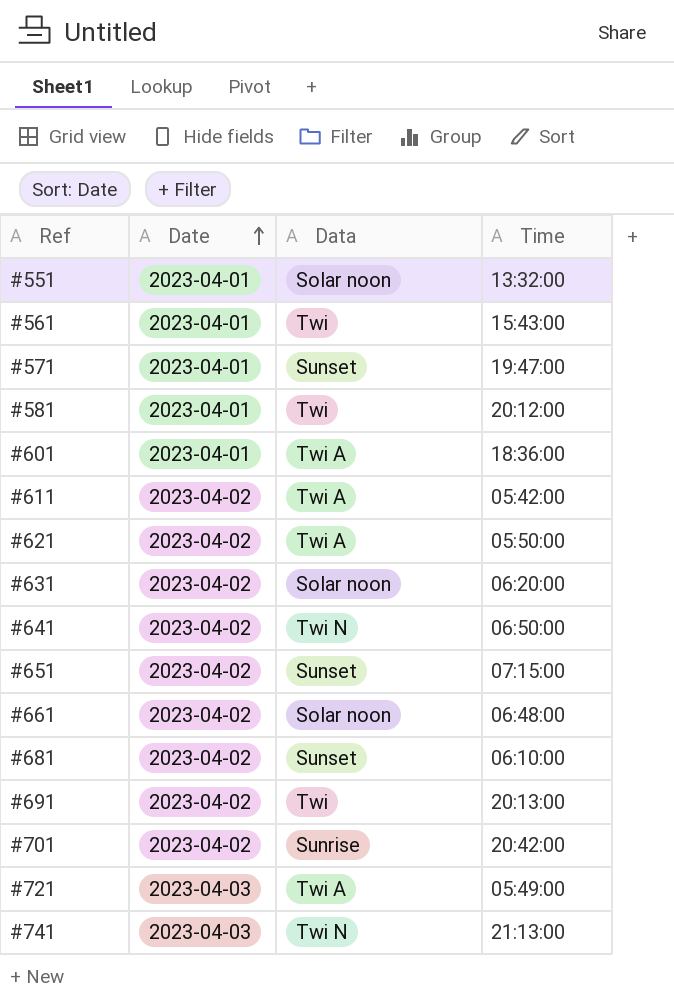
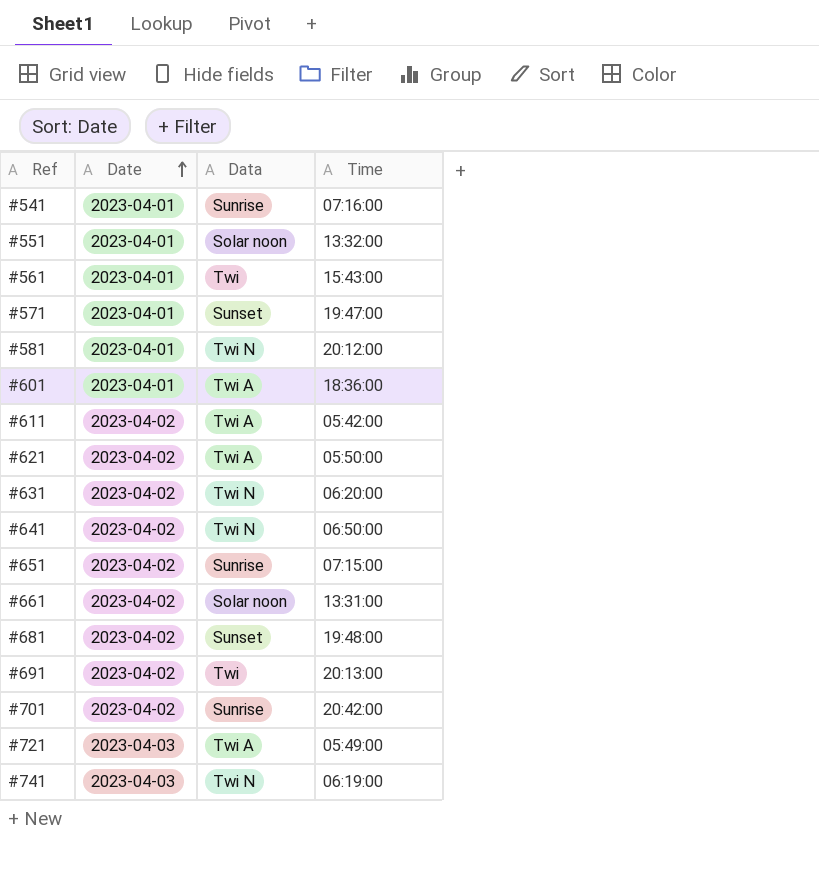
row #541: none -> 2023-04-01 | Sunrise | 07:16:00
#581 | Data: Twi -> Twi N
#631 | Data: Solar noon -> Twi N
#651 | Data: Sunset -> Sunrise
#661 | Time: 06:48:00 -> 13:31:00
#681 | Time: 06:10:00 -> 19:48:00
#741 | Time: 21:13:00 -> 06:19:00

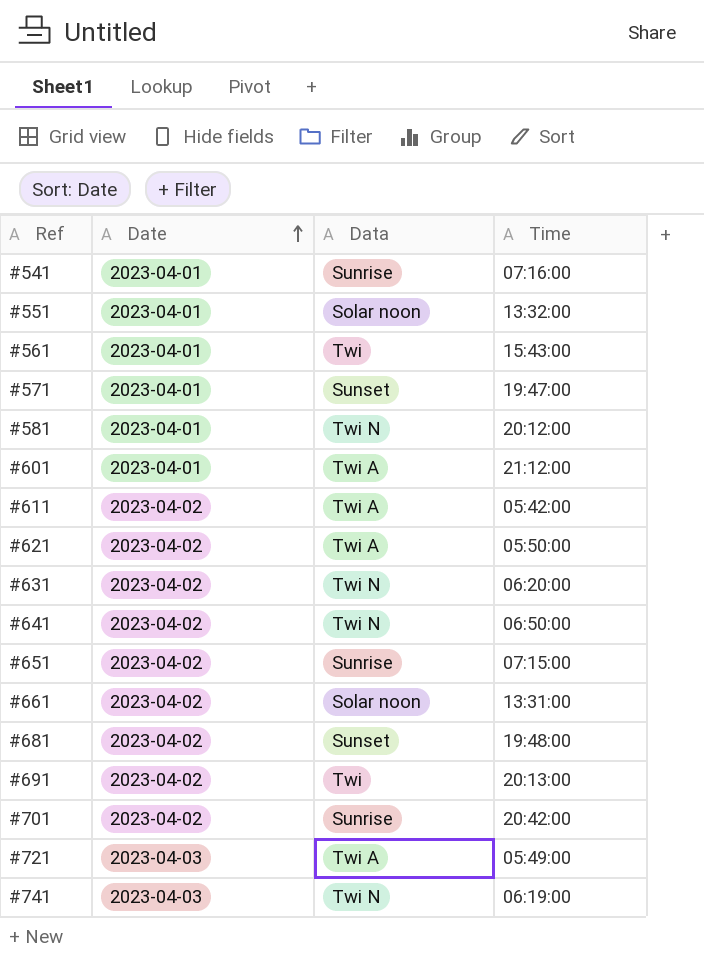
#601 | Time: 18:36:00 -> 21:12:00

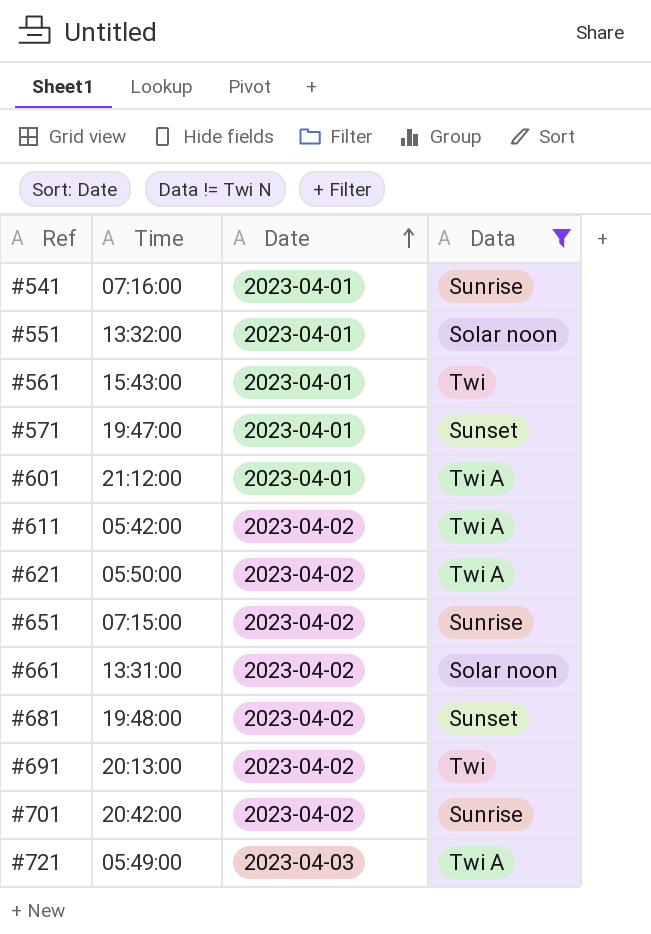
filter: none -> Data != Twi N
column Time | position: 4 -> 2

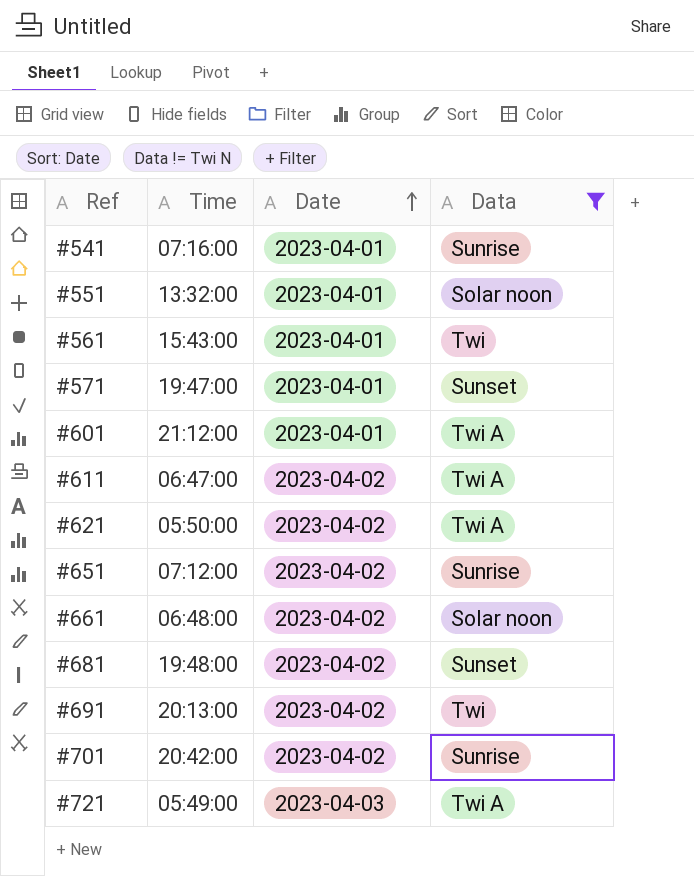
#611 | Time: 05:42:00 -> 06:47:00
#651 | Time: 07:15:00 -> 07:12:00
#661 | Time: 13:31:00 -> 06:48:00

